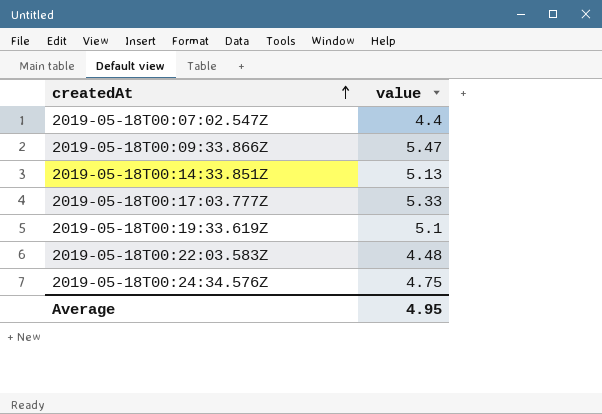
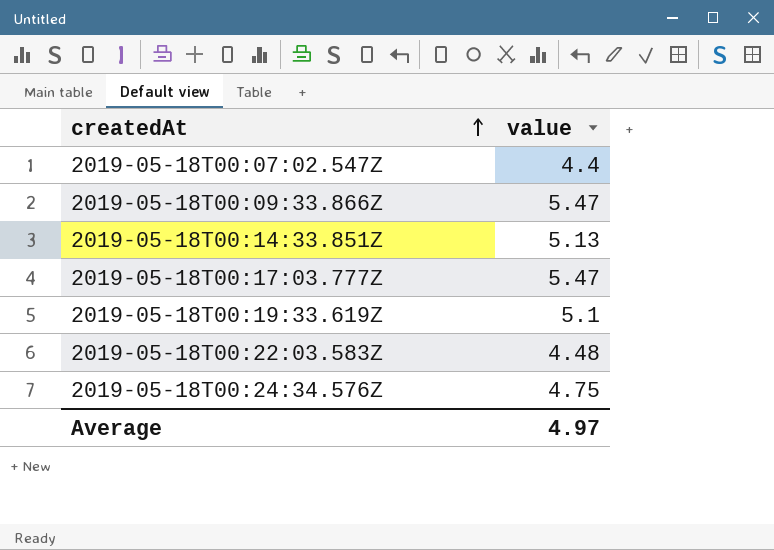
2019-05-18T00:17:03.777Z | value: 5.33 -> 5.47
Average | value: 4.95 -> 4.97

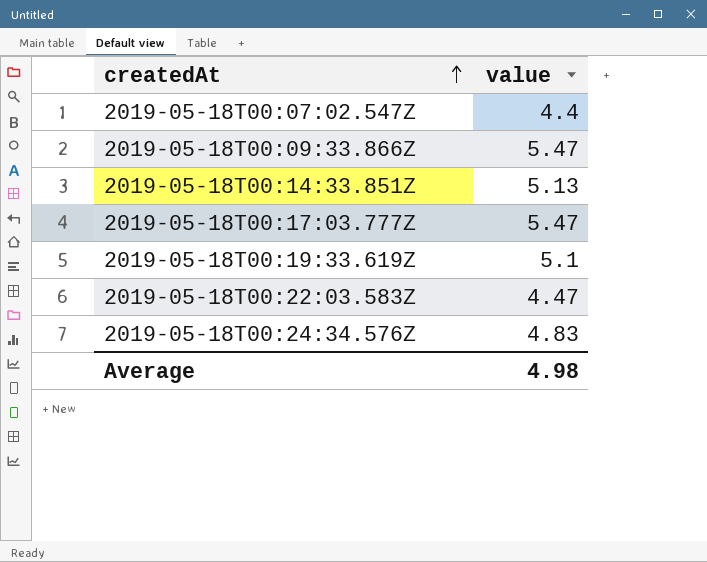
2019-05-18T00:22:03.583Z | value: 4.48 -> 4.47
2019-05-18T00:24:34.576Z | value: 4.75 -> 4.83
Average | value: 4.97 -> 4.98

